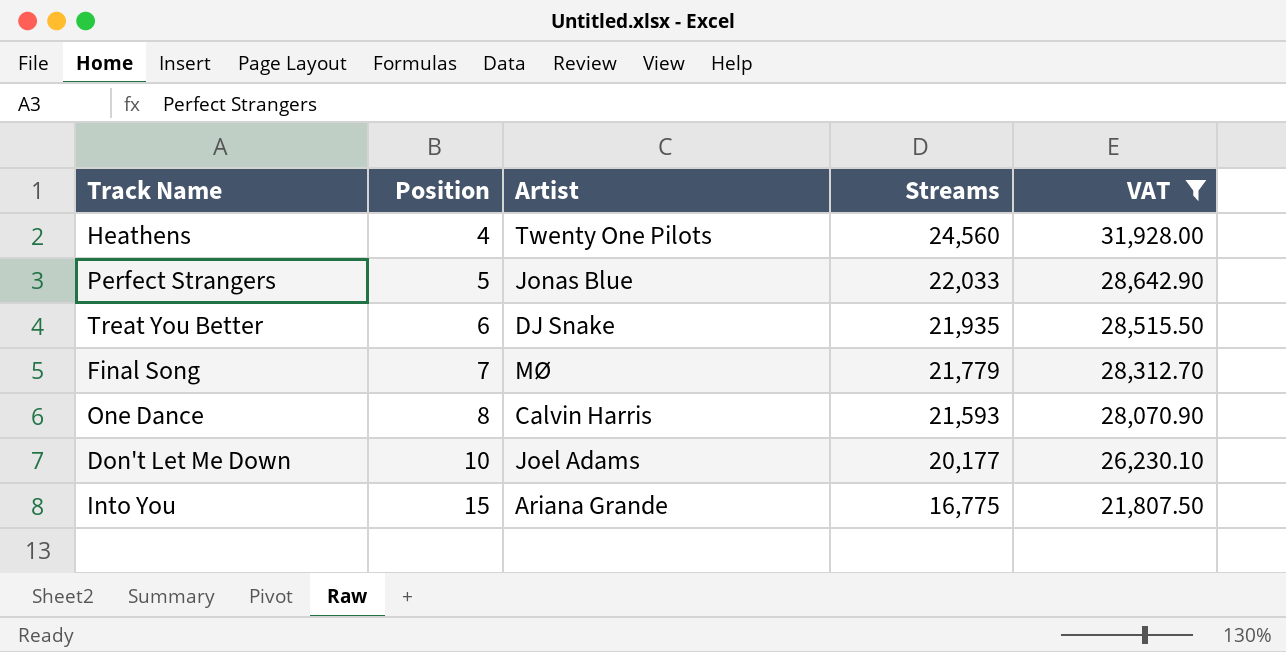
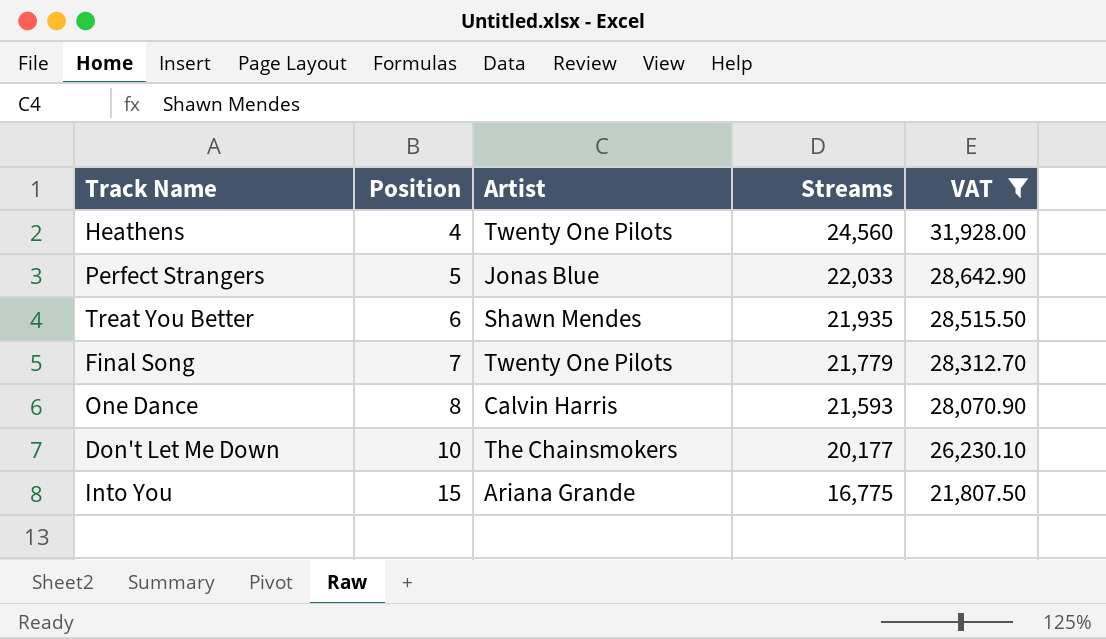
Treat You Better | Artist: DJ Snake -> Shawn Mendes
Final Song | Artist: MØ -> Twenty One Pilots
Don't Let Me Down | Artist: Joel Adams -> The Chainsmokers

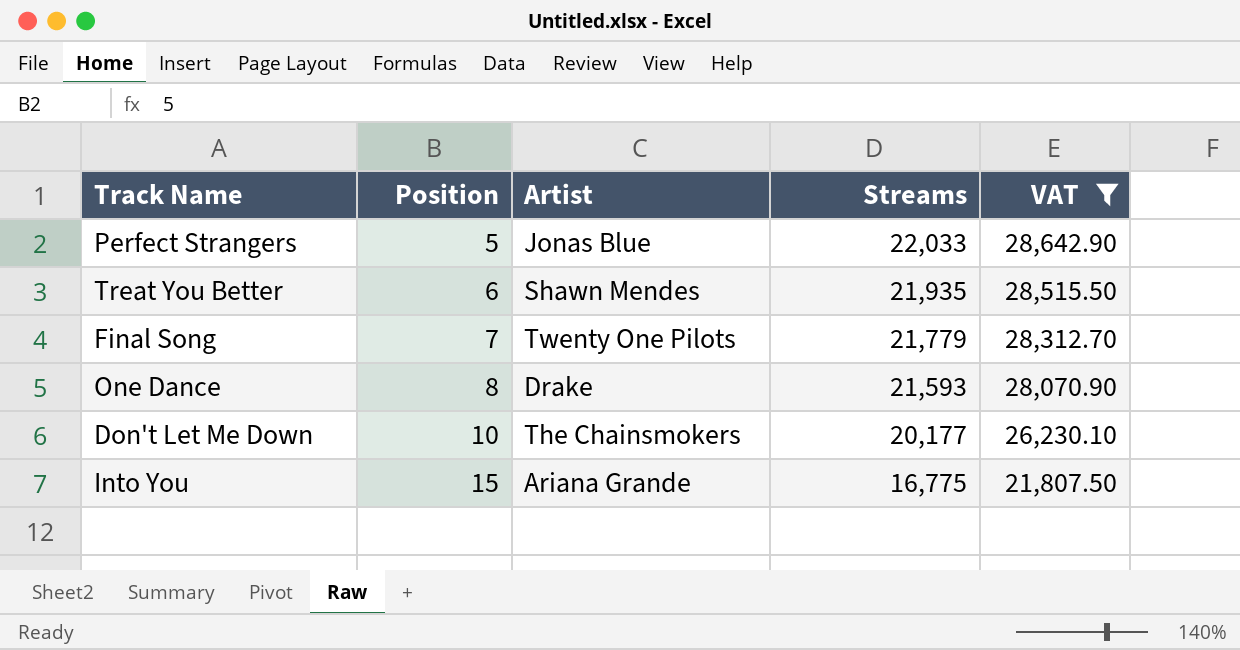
row Heathens: 4 | Twenty One Pilots | 24,560 | 31,928.00 -> none
One Dance | Artist: Calvin Harris -> Drake

